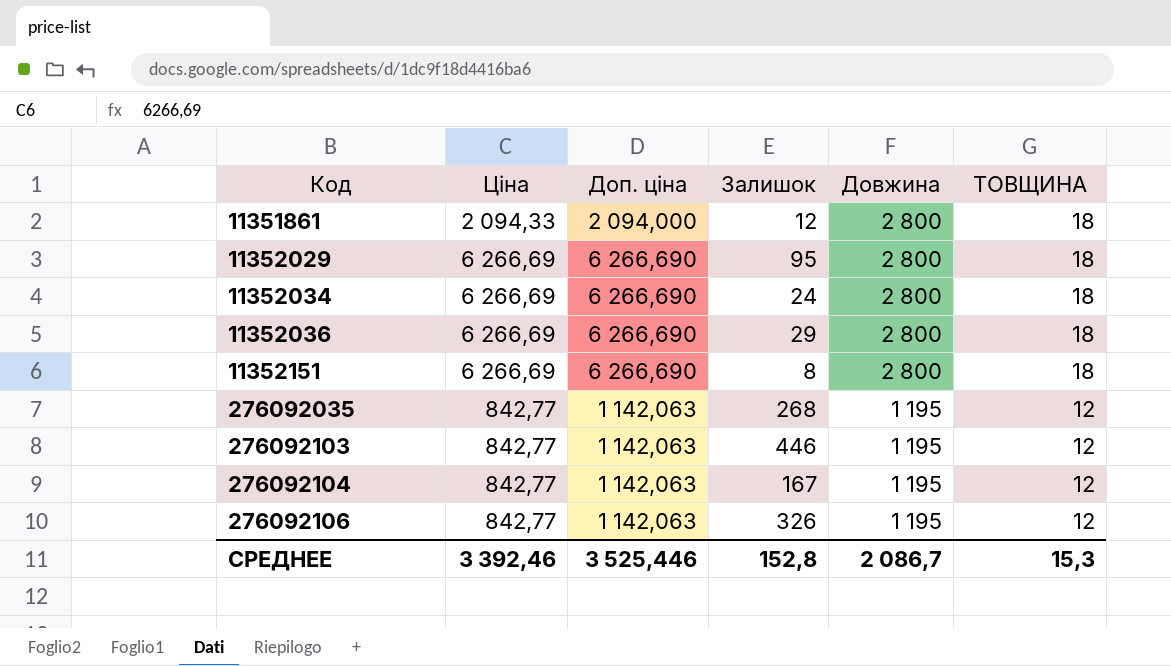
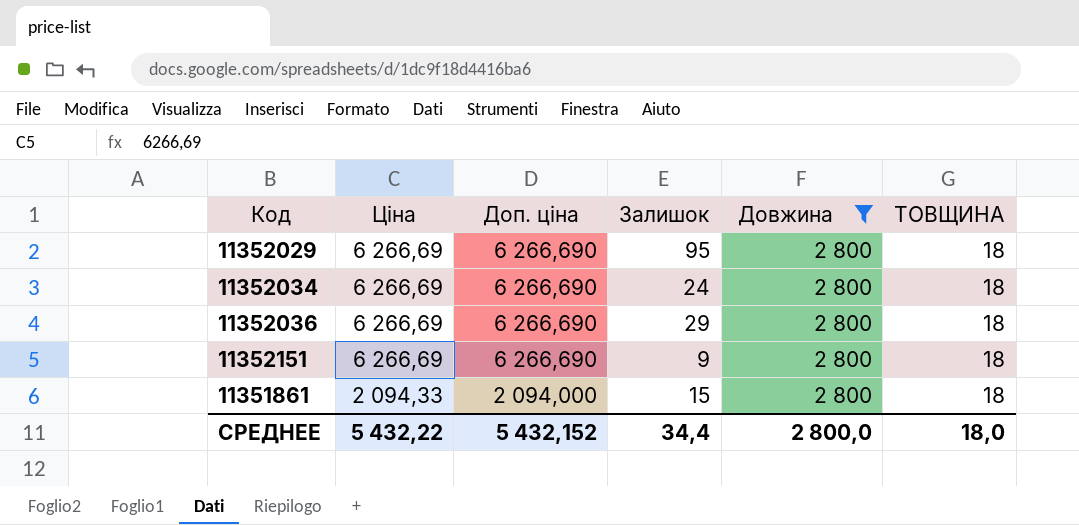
filter: none -> Довжина = 2 800
row order: Код ascending -> Ціна descending
11352151 | Залишок: 8 -> 9
11351861 | Залишок: 12 -> 15
СРЕДНЕЕ | Ціна: 3 392,46 -> 5 432,22
СРЕДНЕЕ | Доп. ціна: 3 525,446 -> 5 432,152
СРЕДНЕЕ | Залишок: 152,8 -> 34,4
СРЕДНЕЕ | Довжина: 2 086,7 -> 2 800,0
СРЕДНЕЕ | ТОВЩИНА: 15,3 -> 18,0

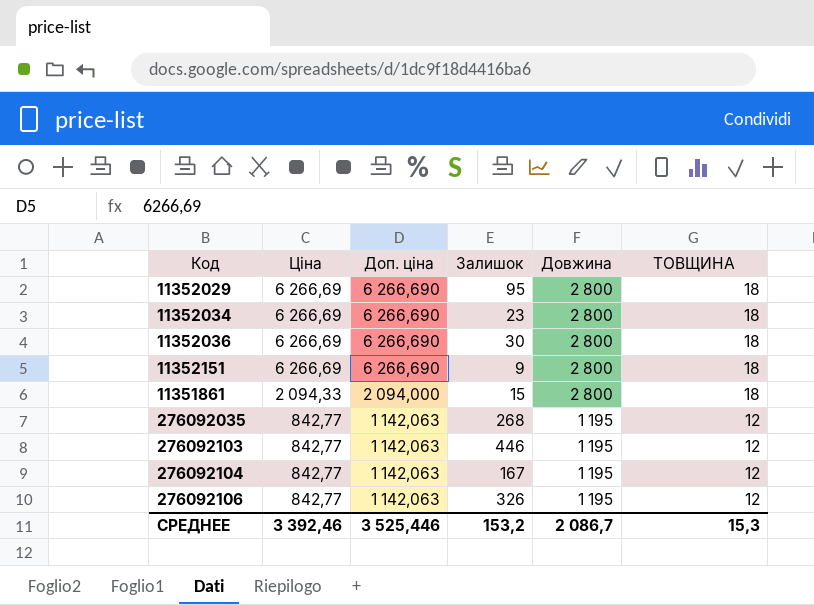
filter: Довжина = 2 800 -> none
11352034 | Залишок: 24 -> 23
11352036 | Залишок: 29 -> 30
СРЕДНЕЕ | Ціна: 5 432,22 -> 3 392,46
СРЕДНЕЕ | Доп. ціна: 5 432,152 -> 3 525,446
СРЕДНЕЕ | Залишок: 34,4 -> 153,2
СРЕДНЕЕ | Довжина: 2 800,0 -> 2 086,7
СРЕДНЕЕ | ТОВЩИНА: 18,0 -> 15,3

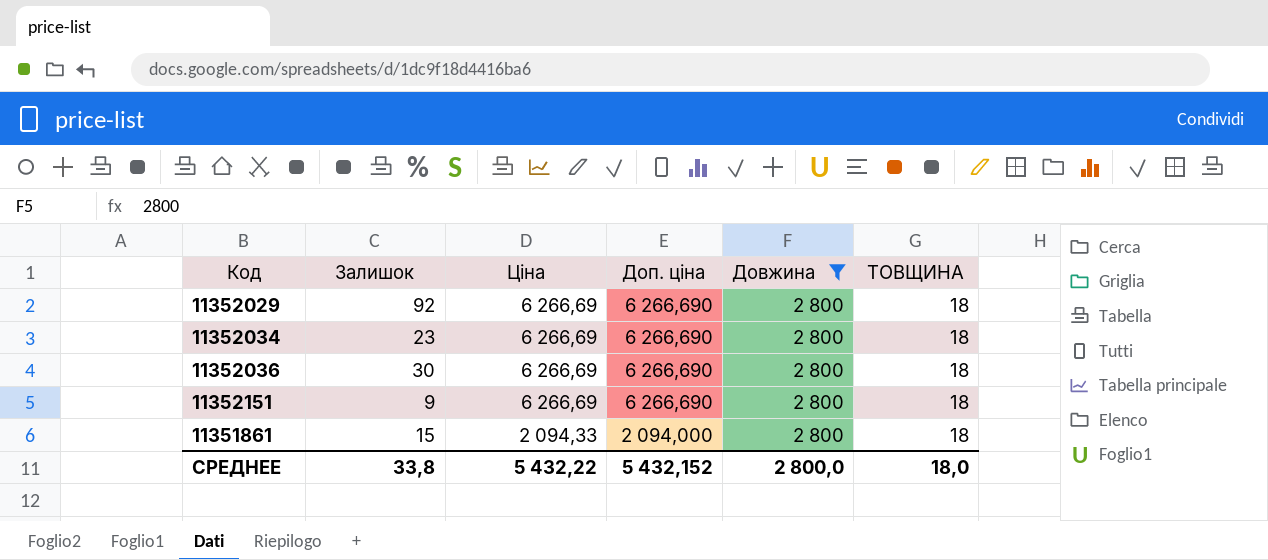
filter: none -> Довжина = 2 800
column Залишок | position: 4 -> 2
11352029 | Залишок: 95 -> 92
СРЕДНЕЕ | Залишок: 153,2 -> 33,8
СРЕДНЕЕ | Ціна: 3 392,46 -> 5 432,22
СРЕДНЕЕ | Доп. ціна: 3 525,446 -> 5 432,152
СРЕДНЕЕ | Довжина: 2 086,7 -> 2 800,0
СРЕДНЕЕ | ТОВЩИНА: 15,3 -> 18,0

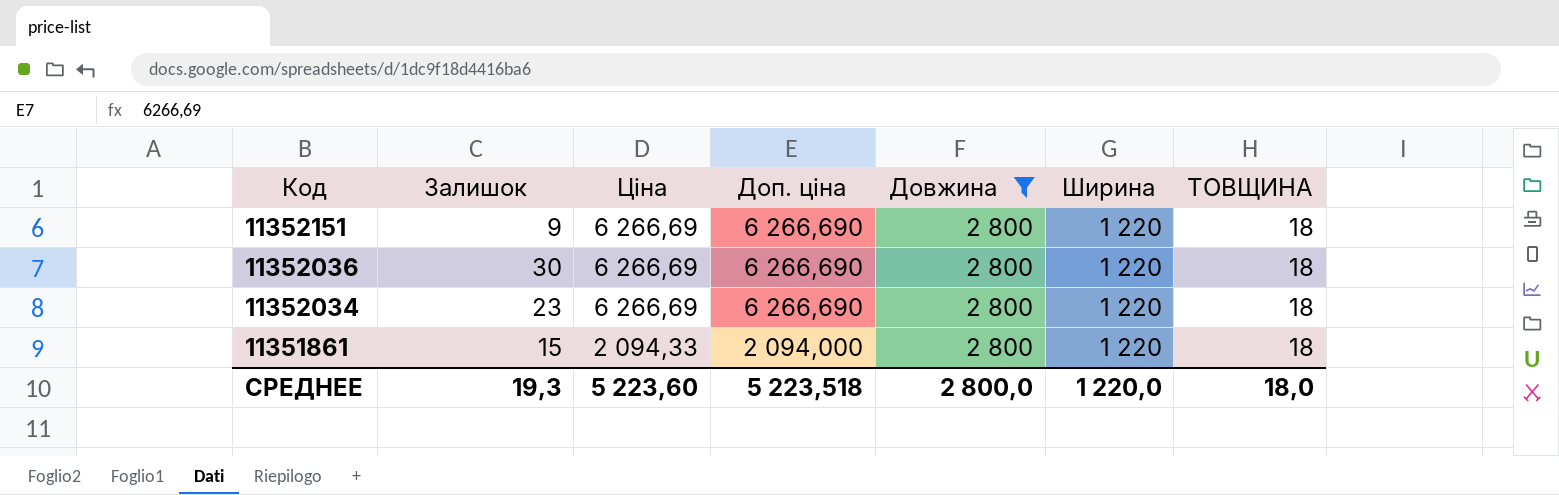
row order: Ціна descending -> Код descending
column Ширина | position: none -> 6
row 11352029: 92 | 6 266,69 | 6 266,690 | 2 800 | 18 -> none
СРЕДНЕЕ | Залишок: 33,8 -> 19,3
СРЕДНЕЕ | Ціна: 5 432,22 -> 5 223,60
СРЕДНЕЕ | Доп. ціна: 5 432,152 -> 5 223,518

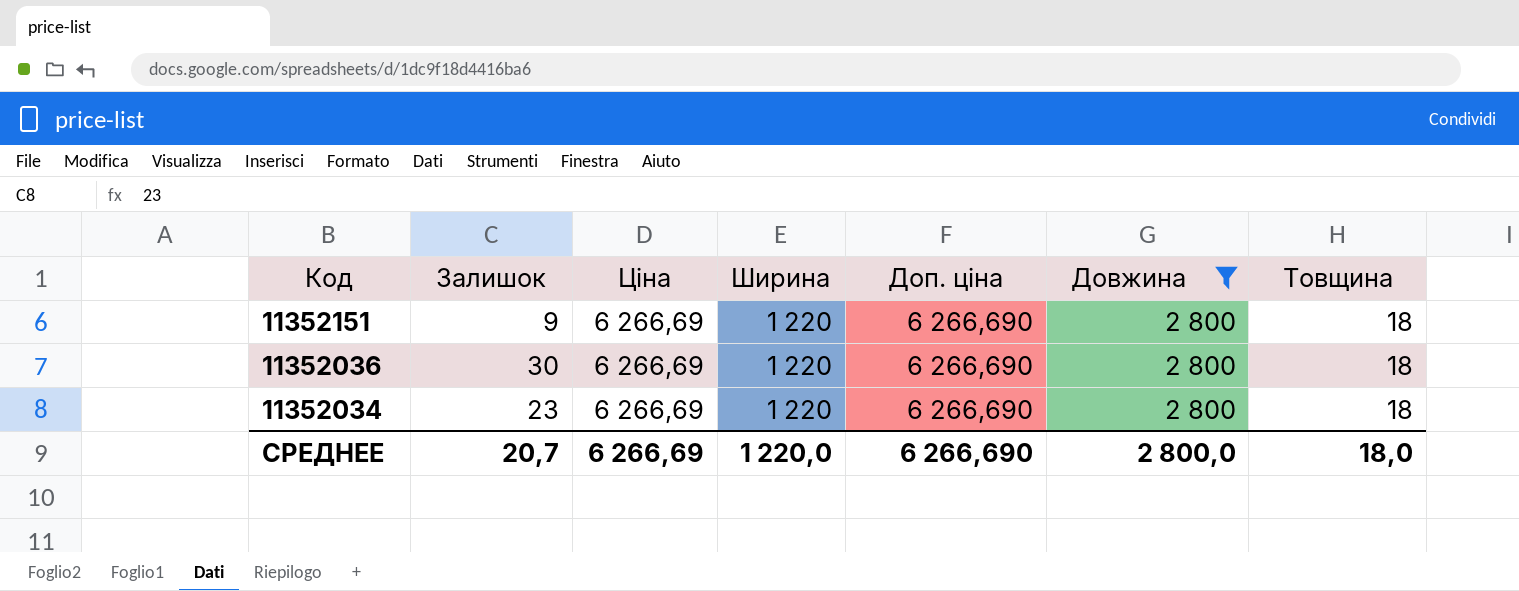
column Ширина | position: 6 -> 4
column name: ТОВЩИНА -> Товщина
row 11351861: 15 | 2 094,33 | 2 094,000 | 2 800 | 1 220 | 18 -> none
СРЕДНЕЕ | Залишок: 19,3 -> 20,7
СРЕДНЕЕ | Ціна: 5 223,60 -> 6 266,69
СРЕДНЕЕ | Доп. ціна: 5 223,518 -> 6 266,690

